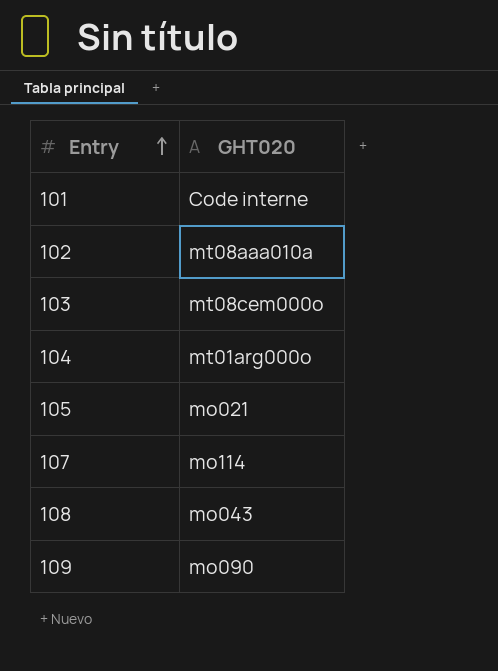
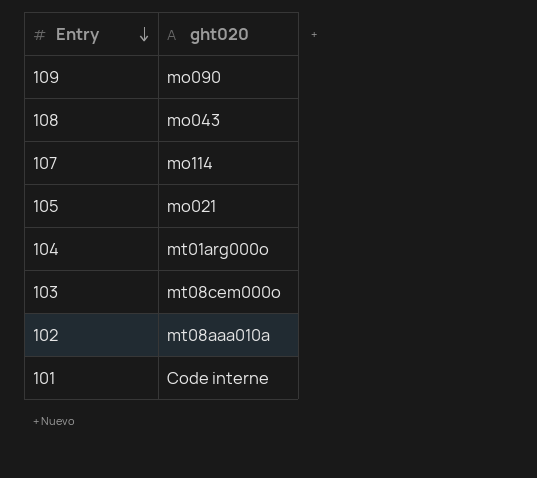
row order: Entry ascending -> Entry descending
column name: GHT020 -> ght020

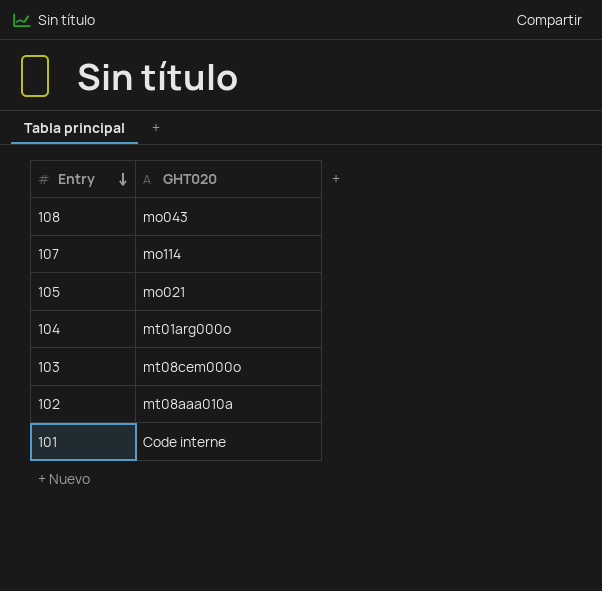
column name: ght020 -> GHT020
row 109: mo090 -> none

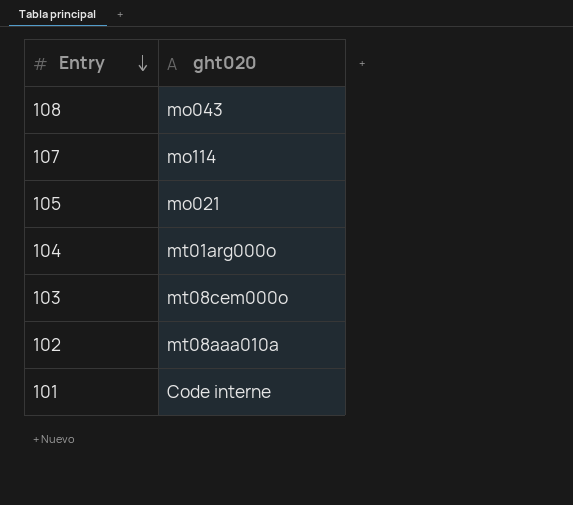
column name: GHT020 -> ght020

